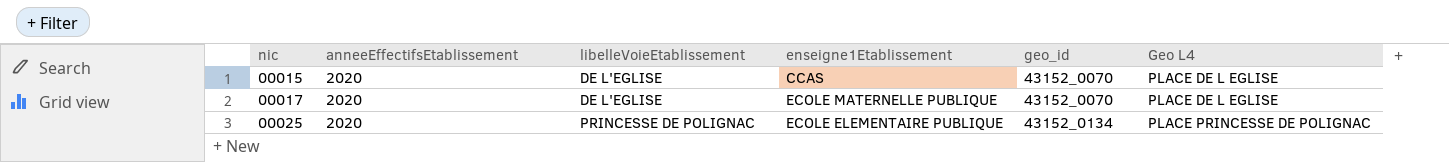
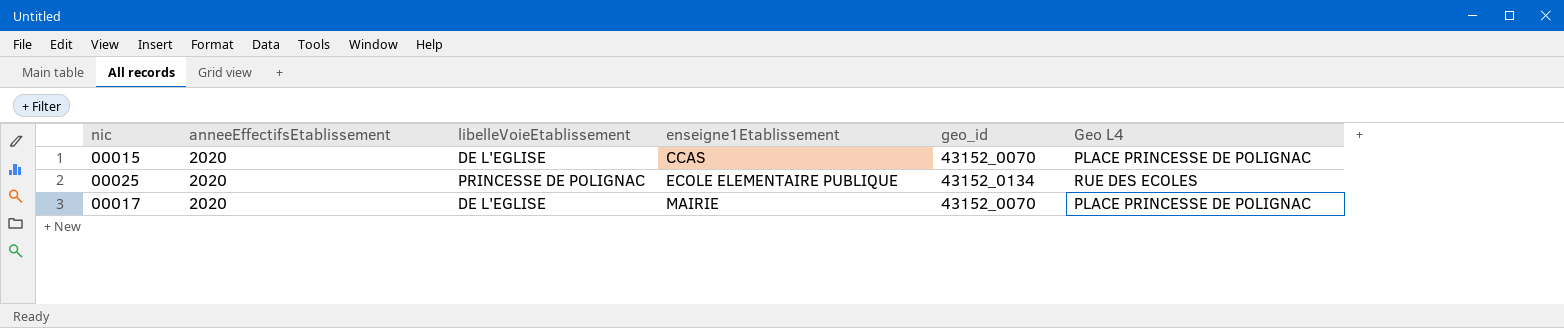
row order: nic ascending -> enseigne1Etablissement ascending
00015 | Geo L4: PLACE DE L EGLISE -> PLACE PRINCESSE DE POLIGNAC
00025 | Geo L4: PLACE PRINCESSE DE POLIGNAC -> RUE DES ECOLES
00017 | enseigne1Etablissement: ECOLE MATERNELLE PUBLIQUE -> MAIRIE
00017 | Geo L4: PLACE DE L EGLISE -> PLACE PRINCESSE DE POLIGNAC

